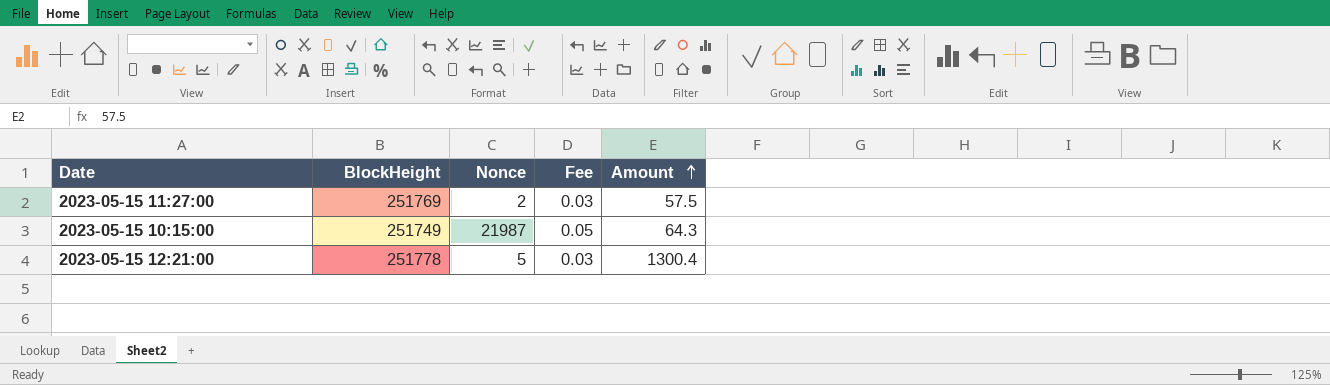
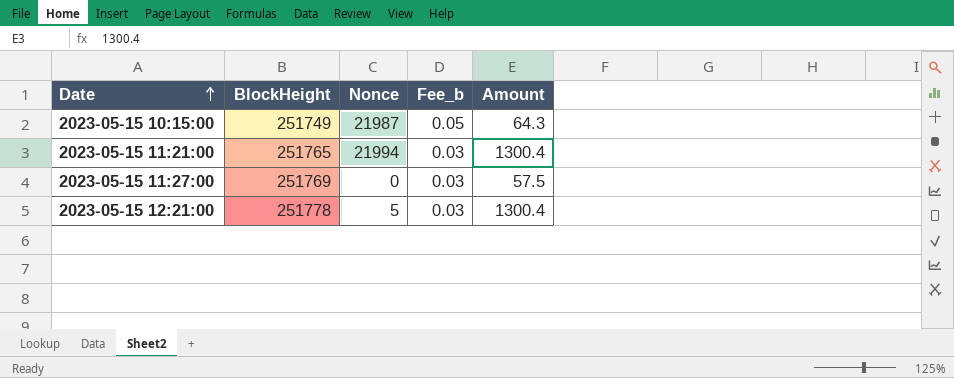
row order: Amount ascending -> Date ascending
column name: Fee -> Fee_b
row 2023-05-15 11:21:00: none -> 251765 | 21994 | 0.03 | 1300.4
2023-05-15 11:27:00 | Nonce: 2 -> 0

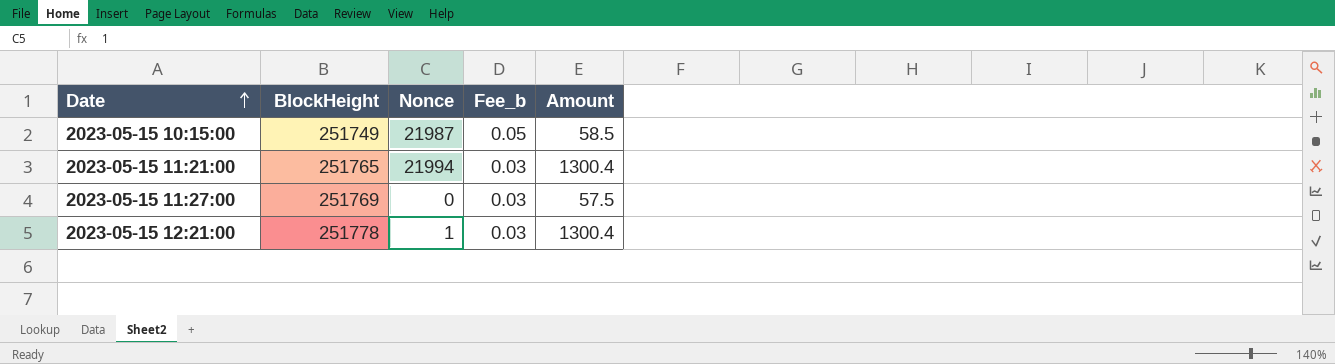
2023-05-15 10:15:00 | Amount: 64.3 -> 58.5
2023-05-15 12:21:00 | Nonce: 5 -> 1

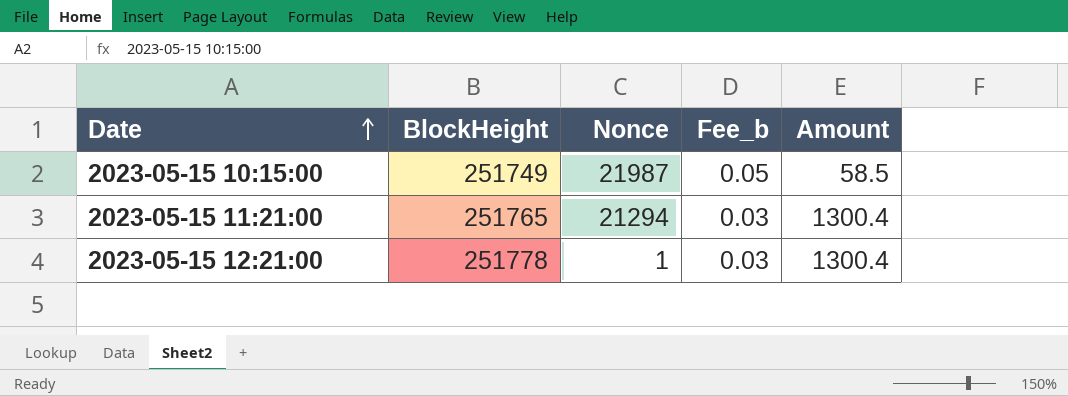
row 2023-05-15 11:27:00: 251769 | 0 | 0.03 | 57.5 -> none
2023-05-15 11:21:00 | Nonce: 21994 -> 21294

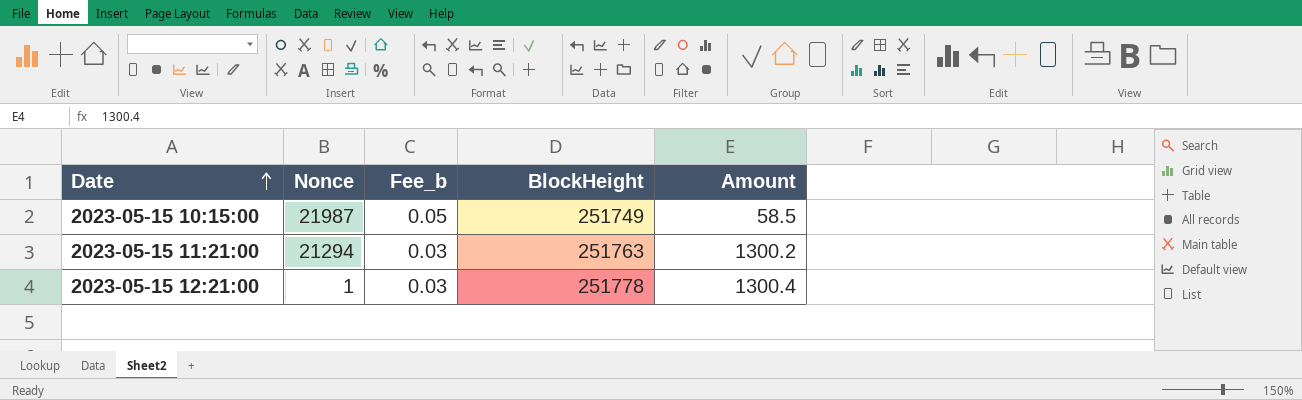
column BlockHeight | position: 2 -> 4
2023-05-15 11:21:00 | BlockHeight: 251765 -> 251763
2023-05-15 11:21:00 | Amount: 1300.4 -> 1300.2

